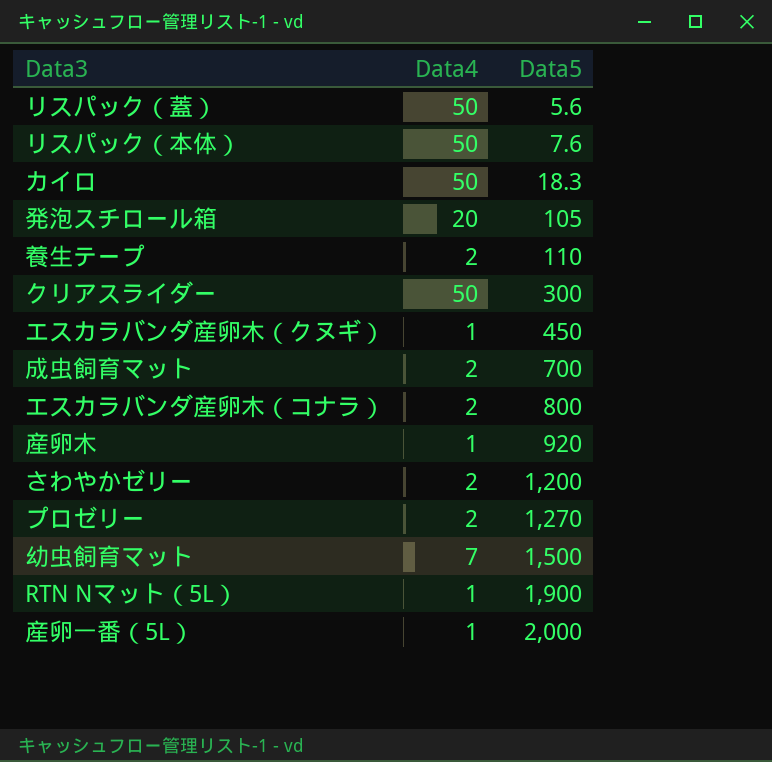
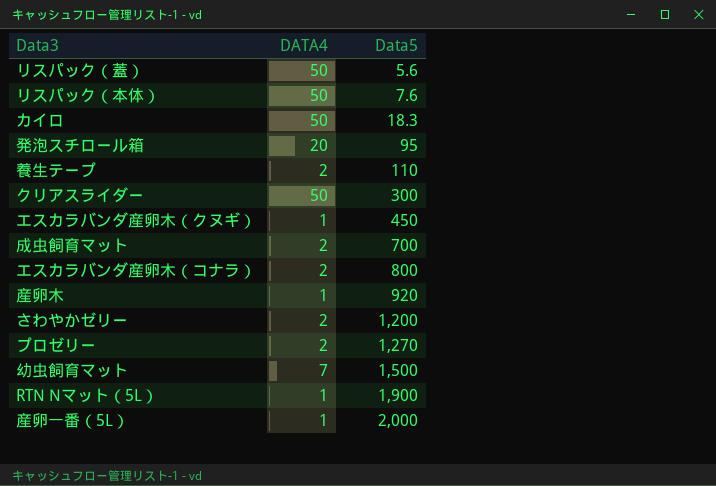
column name: Data4 -> DATA4
発泡スチロール箱 | Data5: 105 -> 95

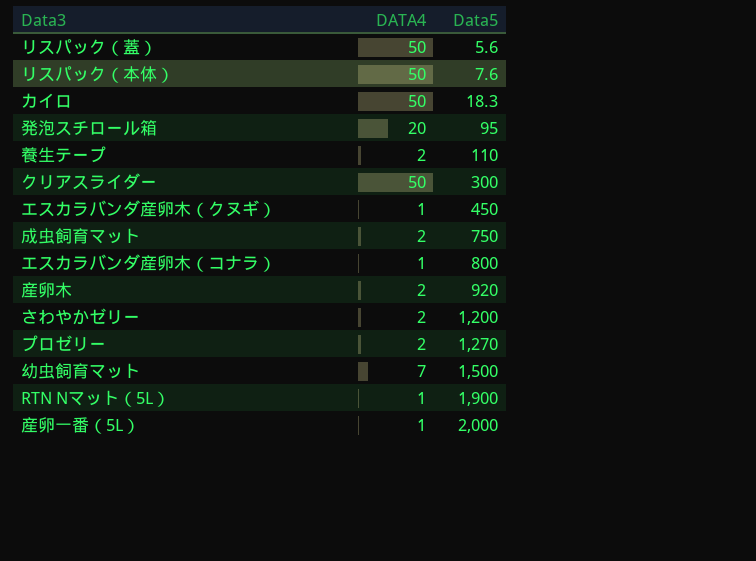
成虫飼育マット | Data5: 700 -> 750
エスカラバンダ産卵木（コナラ） | DATA4: 2 -> 1
産卵木 | DATA4: 1 -> 2

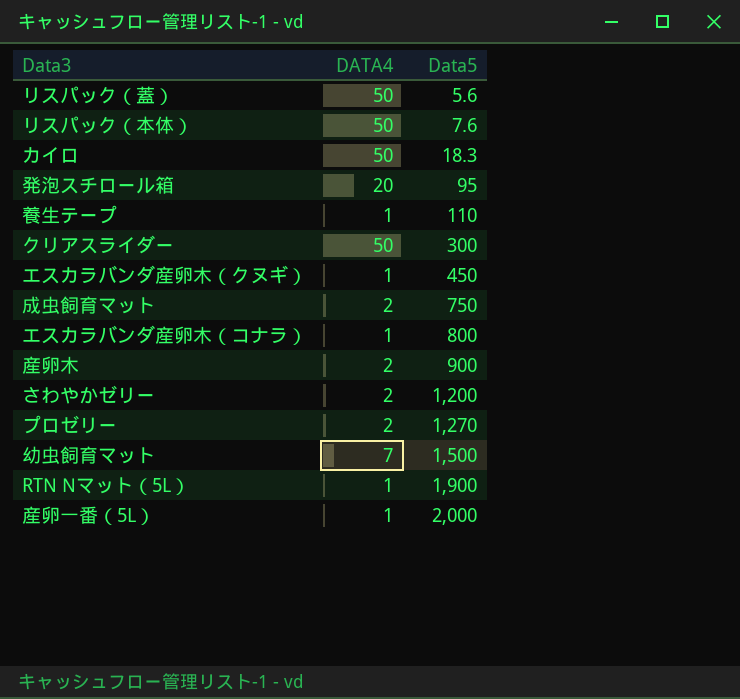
養生テープ | DATA4: 2 -> 1
産卵木 | Data5: 920 -> 900

